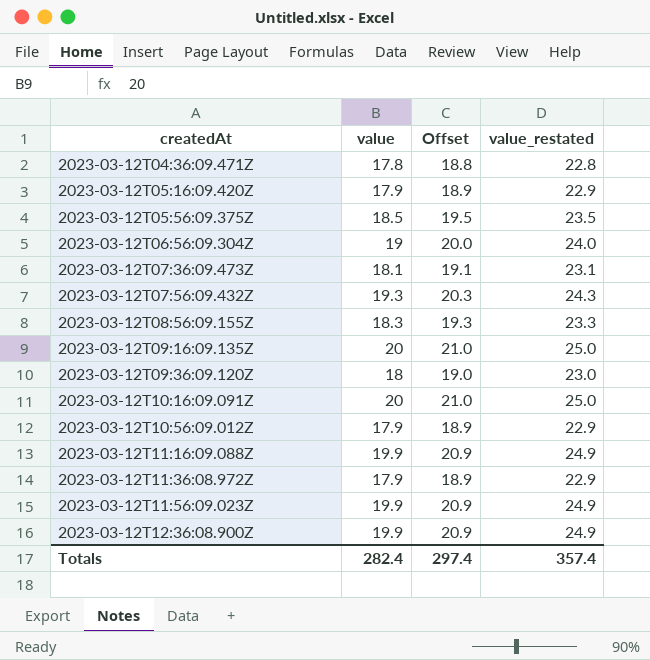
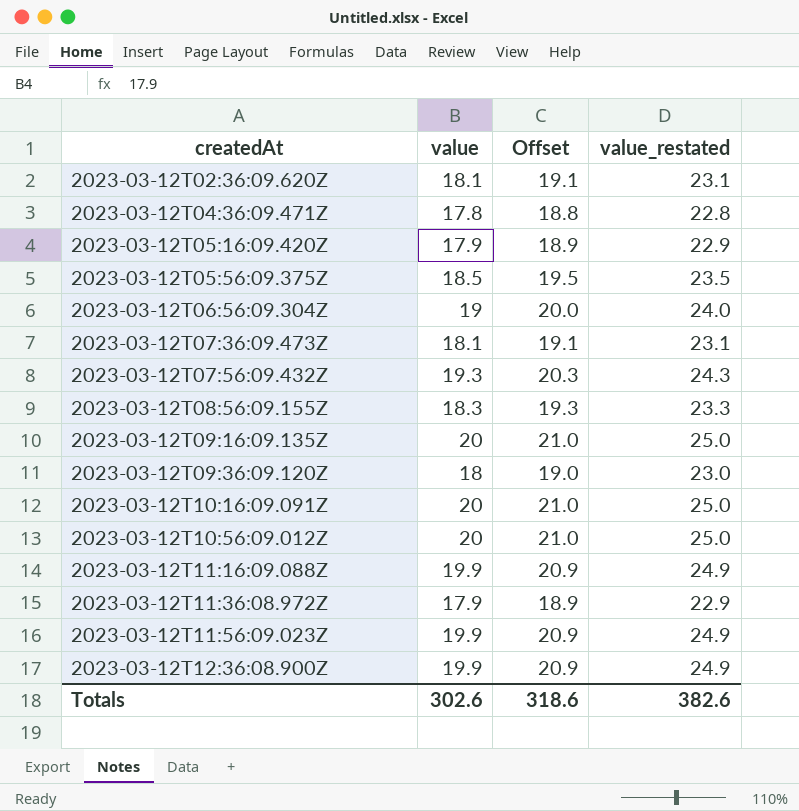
row 2023-03-12T02:36:09.620Z: none -> 18.1 | 19.1 | 23.1
2023-03-12T10:56:09.012Z | value: 17.9 -> 20
2023-03-12T10:56:09.012Z | Offset: 18.9 -> 21.0
2023-03-12T10:56:09.012Z | value_restated: 22.9 -> 25.0
Totals | value: 282.4 -> 302.6
Totals | Offset: 297.4 -> 318.6
Totals | value_restated: 357.4 -> 382.6

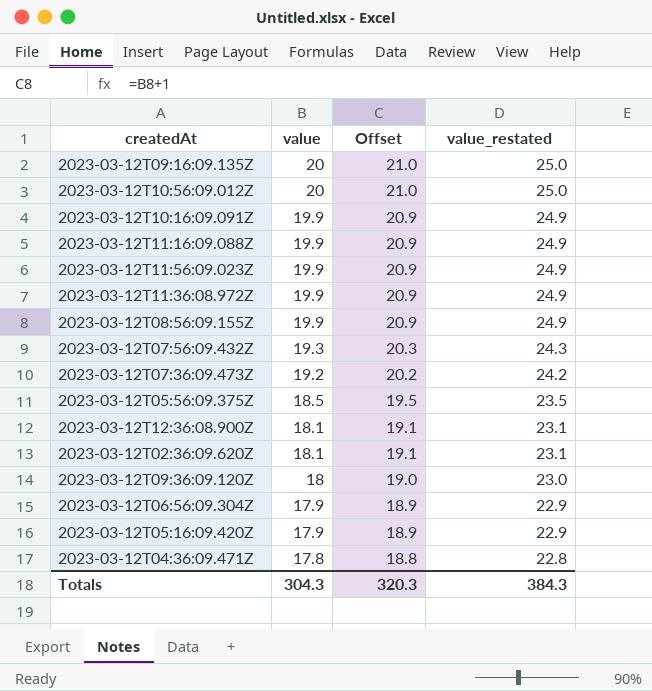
row order: createdAt ascending -> value descending
2023-03-12T10:16:09.091Z | value: 20 -> 19.9
2023-03-12T10:16:09.091Z | Offset: 21.0 -> 20.9
2023-03-12T10:16:09.091Z | value_restated: 25.0 -> 24.9
2023-03-12T11:36:08.972Z | value: 17.9 -> 19.9
2023-03-12T11:36:08.972Z | Offset: 18.9 -> 20.9
2023-03-12T11:36:08.972Z | value_restated: 22.9 -> 24.9
2023-03-12T08:56:09.155Z | value: 18.3 -> 19.9
2023-03-12T08:56:09.155Z | Offset: 19.3 -> 20.9
2023-03-12T08:56:09.155Z | value_restated: 23.3 -> 24.9
2023-03-12T07:36:09.473Z | value: 18.1 -> 19.2
2023-03-12T07:36:09.473Z | Offset: 19.1 -> 20.2
2023-03-12T07:36:09.473Z | value_restated: 23.1 -> 24.2
2023-03-12T12:36:08.900Z | value: 19.9 -> 18.1
2023-03-12T12:36:08.900Z | Offset: 20.9 -> 19.1
2023-03-12T12:36:08.900Z | value_restated: 24.9 -> 23.1
2023-03-12T06:56:09.304Z | value: 19 -> 17.9
2023-03-12T06:56:09.304Z | Offset: 20.0 -> 18.9
2023-03-12T06:56:09.304Z | value_restated: 24.0 -> 22.9
Totals | value: 302.6 -> 304.3
Totals | Offset: 318.6 -> 320.3
Totals | value_restated: 382.6 -> 384.3

